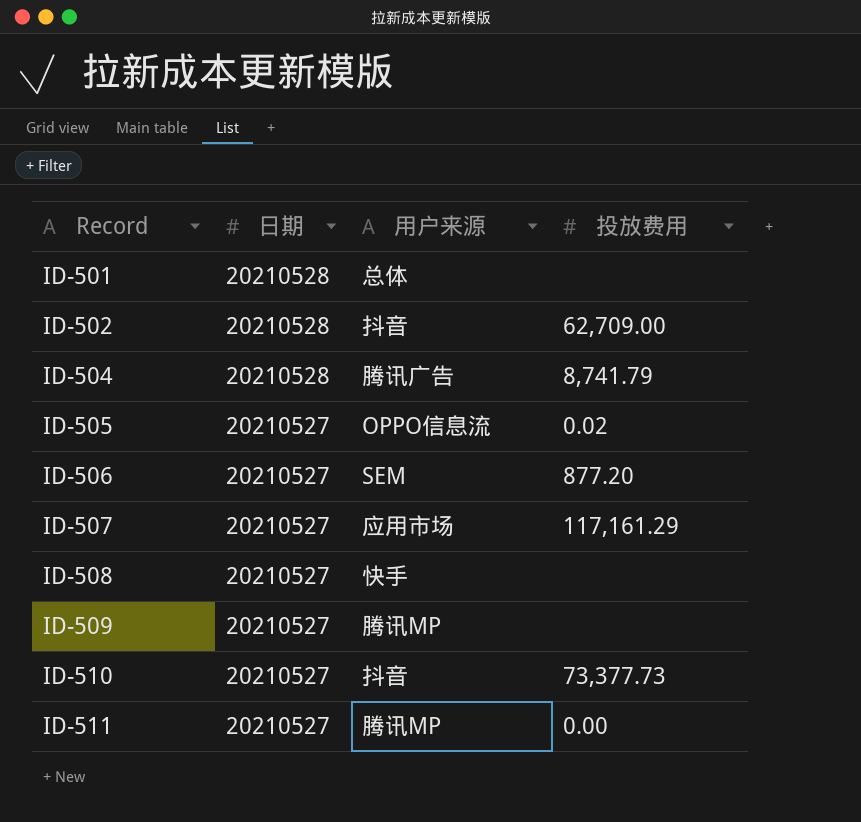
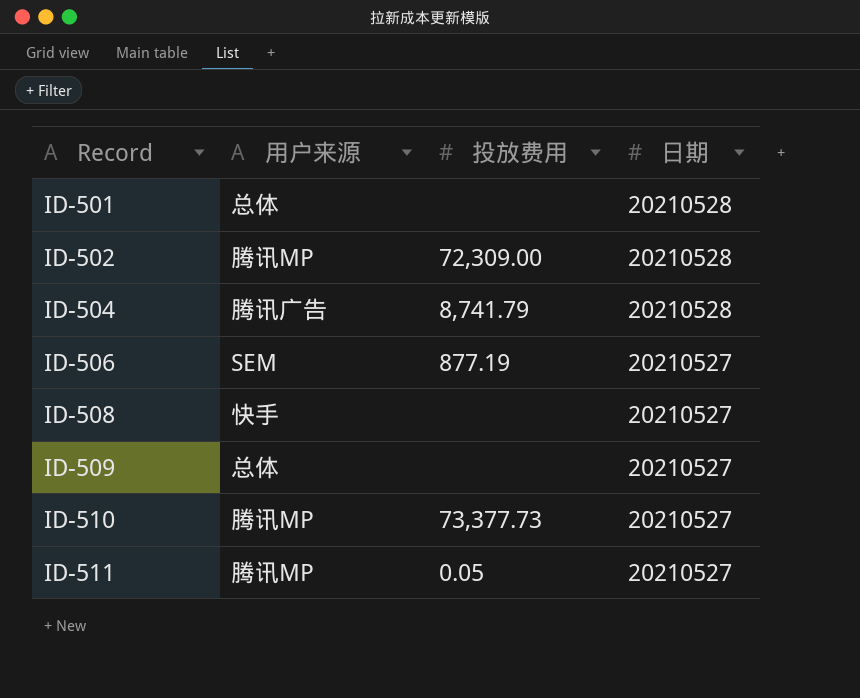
column 日期 | position: 2 -> 4
row ID-505: 20210527 | OPPO信息流 | 0.02 -> none
row ID-507: 20210527 | 应用市场 | 117,161.29 -> none
ID-502 | 用户来源: 抖音 -> 腾讯MP
ID-502 | 投放费用: 62,709.00 -> 72,309.00
ID-506 | 投放费用: 877.20 -> 877.19
ID-509 | 用户来源: 腾讯MP -> 总体
ID-510 | 用户来源: 抖音 -> 腾讯MP
ID-511 | 投放费用: 0.00 -> 0.05

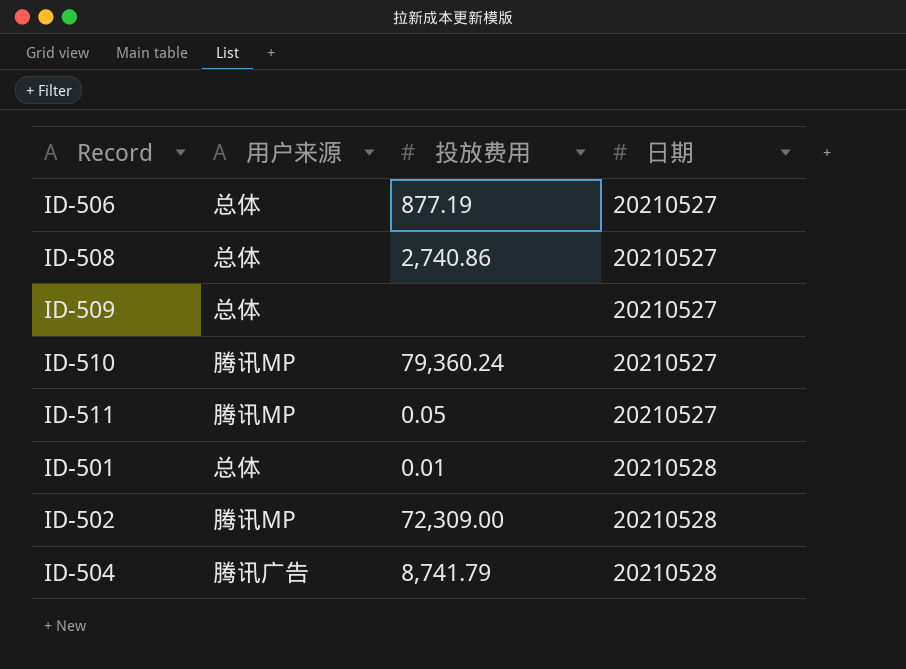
row order: Record ascending -> 日期 ascending
ID-506 | 用户来源: SEM -> 总体
ID-508 | 用户来源: 快手 -> 总体
ID-508 | 投放费用: none -> 2,740.86
ID-510 | 投放费用: 73,377.73 -> 79,360.24
ID-501 | 投放费用: none -> 0.01

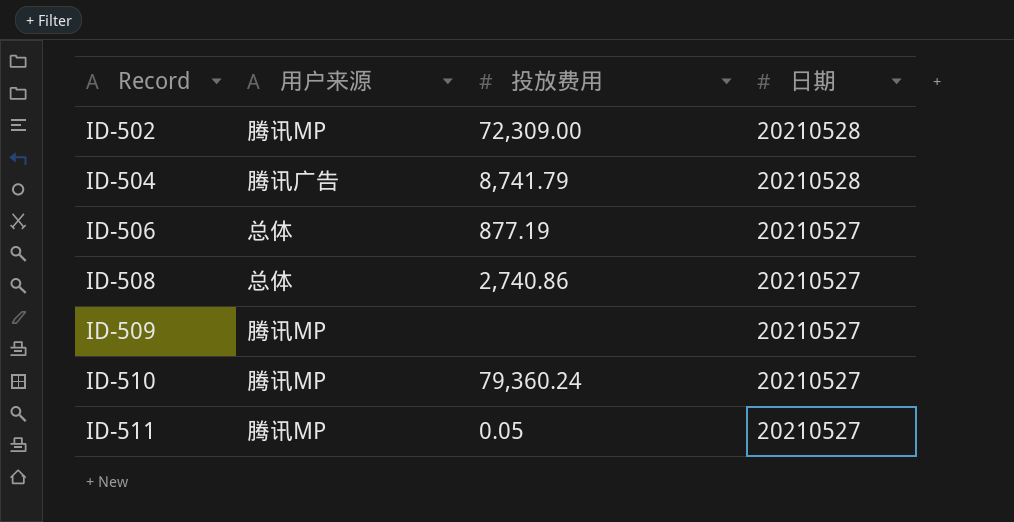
row order: 日期 ascending -> Record ascending
row ID-501: 总体 | 0.01 | 20210528 -> none
ID-509 | 用户来源: 总体 -> 腾讯MP

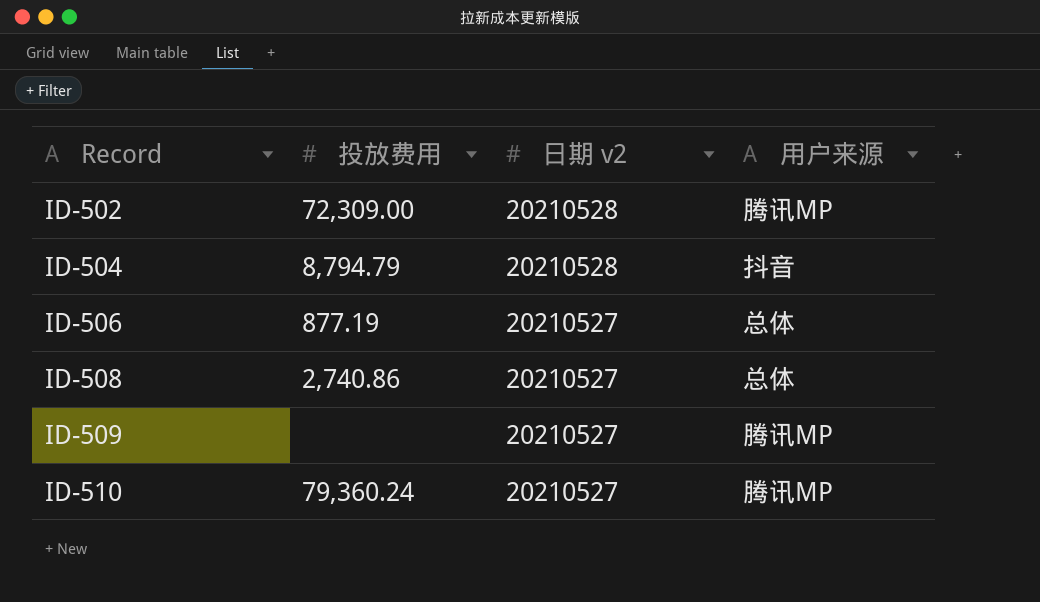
column name: 日期 -> 日期 v2
column 用户来源 | position: 2 -> 4
row ID-511: 腾讯MP | 0.05 | 20210527 -> none
ID-504 | 投放费用: 8,741.79 -> 8,794.79
ID-504 | 用户来源: 腾讯广告 -> 抖音

